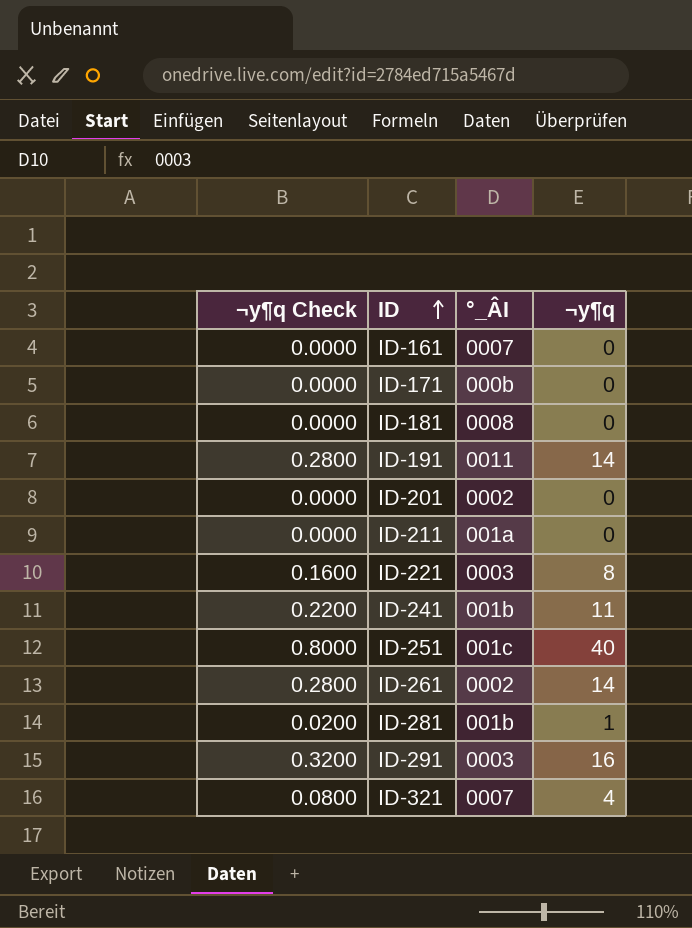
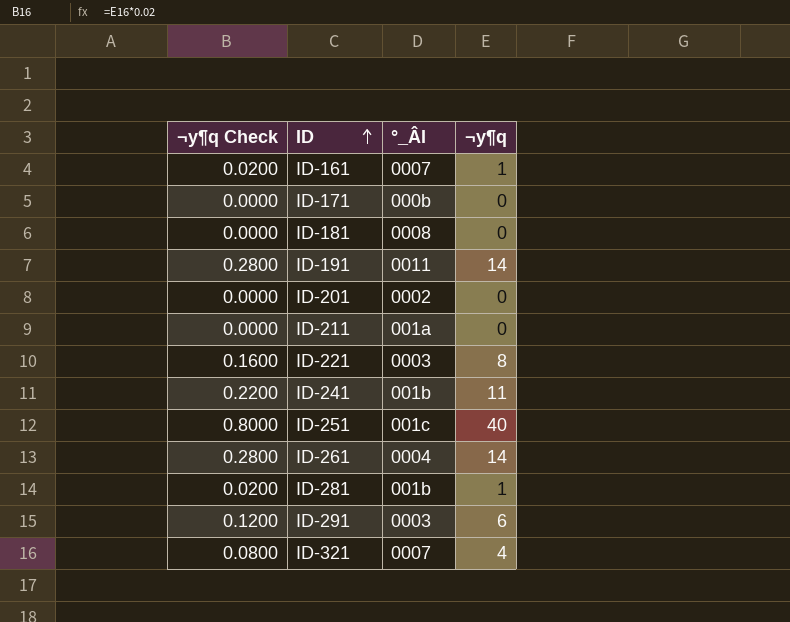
ID-161 | ¬y¶q Check: 0.0000 -> 0.0200
ID-161 | ¬y¶q: 0 -> 1
ID-261 | °_ÂI: 0002 -> 0004
ID-291 | ¬y¶q Check: 0.3200 -> 0.1200
ID-291 | ¬y¶q: 16 -> 6

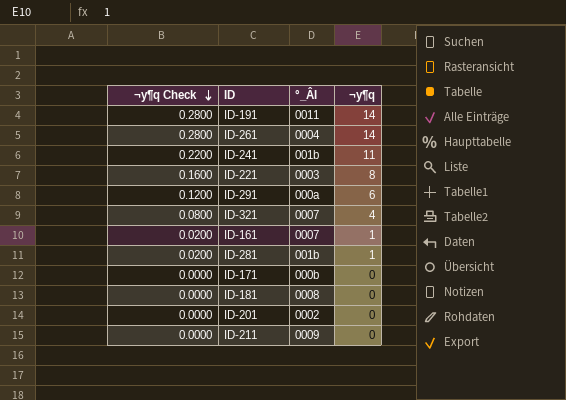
row order: ID ascending -> ¬y¶q Check descending
row ID-251: 0.8000 | 001c | 40 -> none
ID-291 | °_ÂI: 0003 -> 000a
ID-211 | °_ÂI: 001a -> 0009

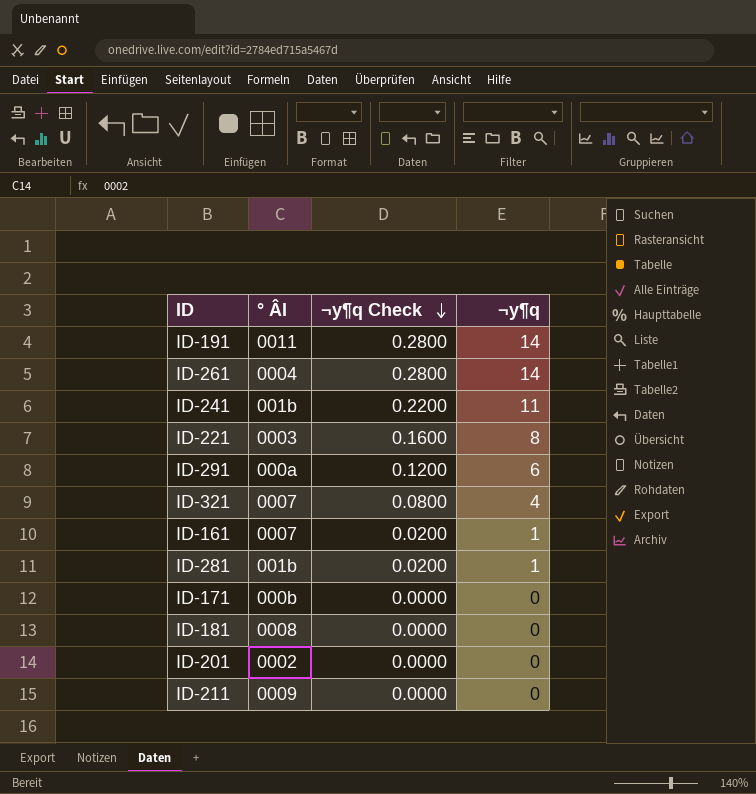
column name: °_ÂI -> ° ÂI
column ¬y¶q Check | position: 1 -> 3

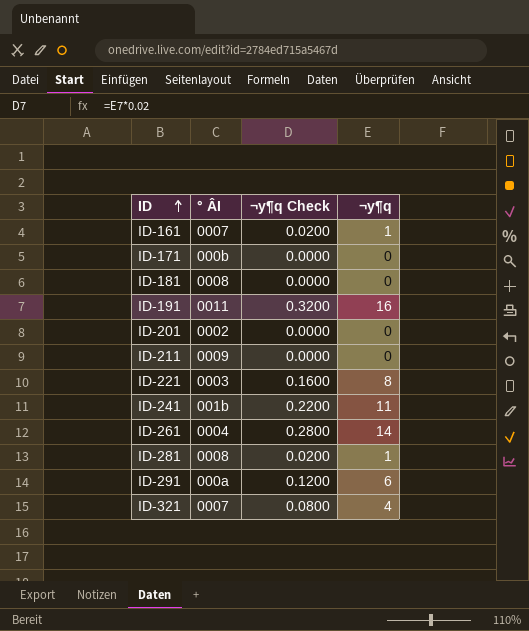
row order: ¬y¶q Check descending -> ID ascending
ID-191 | ¬y¶q Check: 0.2800 -> 0.3200
ID-191 | ¬y¶q: 14 -> 16
ID-281 | ° ÂI: 001b -> 0008

